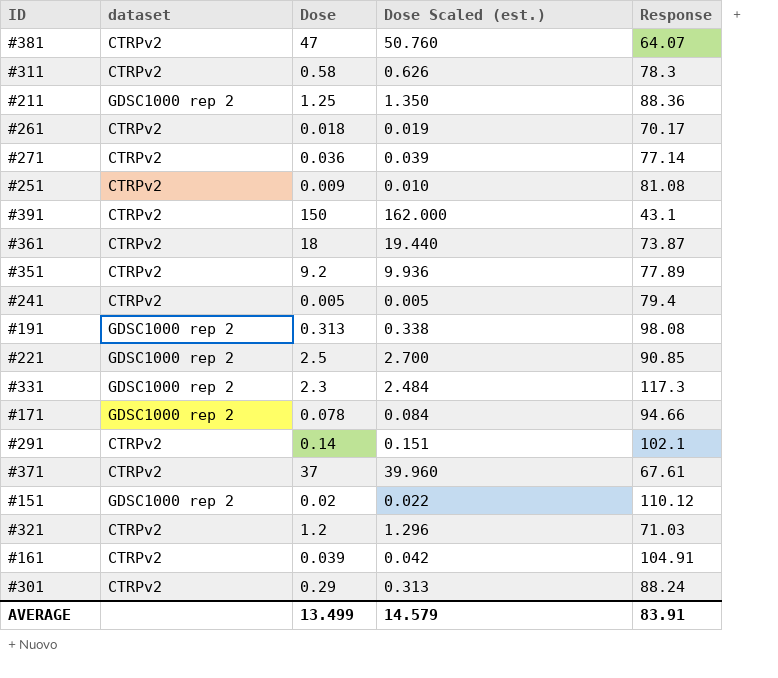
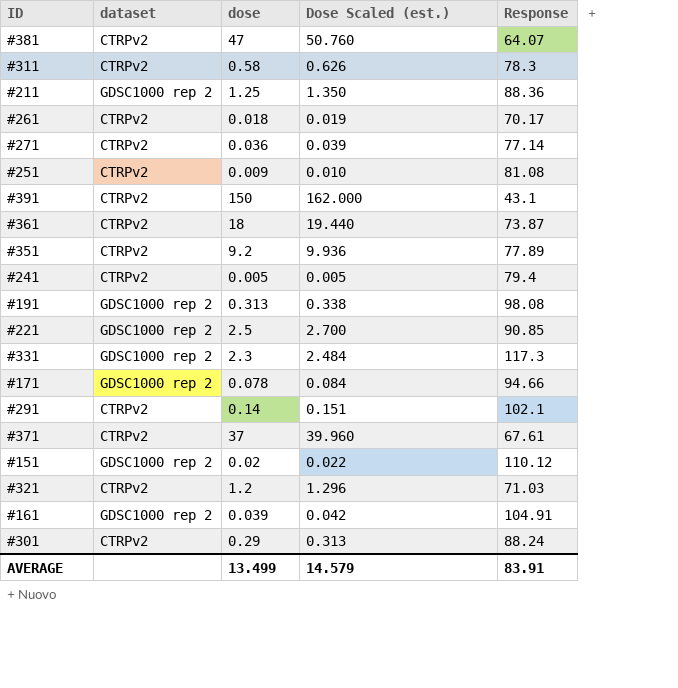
column name: Dose -> dose
#161 | dataset: CTRPv2 -> GDSC1000 rep 2

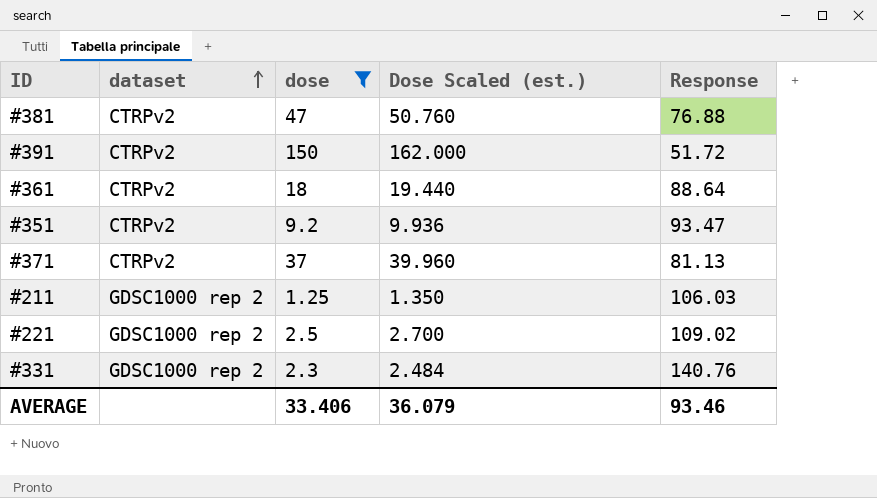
filter: none -> dose >= 1.25
row order: none -> dataset ascending
#381 | Response: 64.07 -> 76.88
#391 | Response: 43.1 -> 51.72
#361 | Response: 73.87 -> 88.64
#351 | Response: 77.89 -> 93.47
#371 | Response: 67.61 -> 81.13
#211 | Response: 88.36 -> 106.03
#221 | Response: 90.85 -> 109.02
#331 | Response: 117.3 -> 140.76
AVERAGE | dose: 13.499 -> 33.406
AVERAGE | Dose Scaled (est.): 14.579 -> 36.079
AVERAGE | Response: 83.91 -> 93.46

